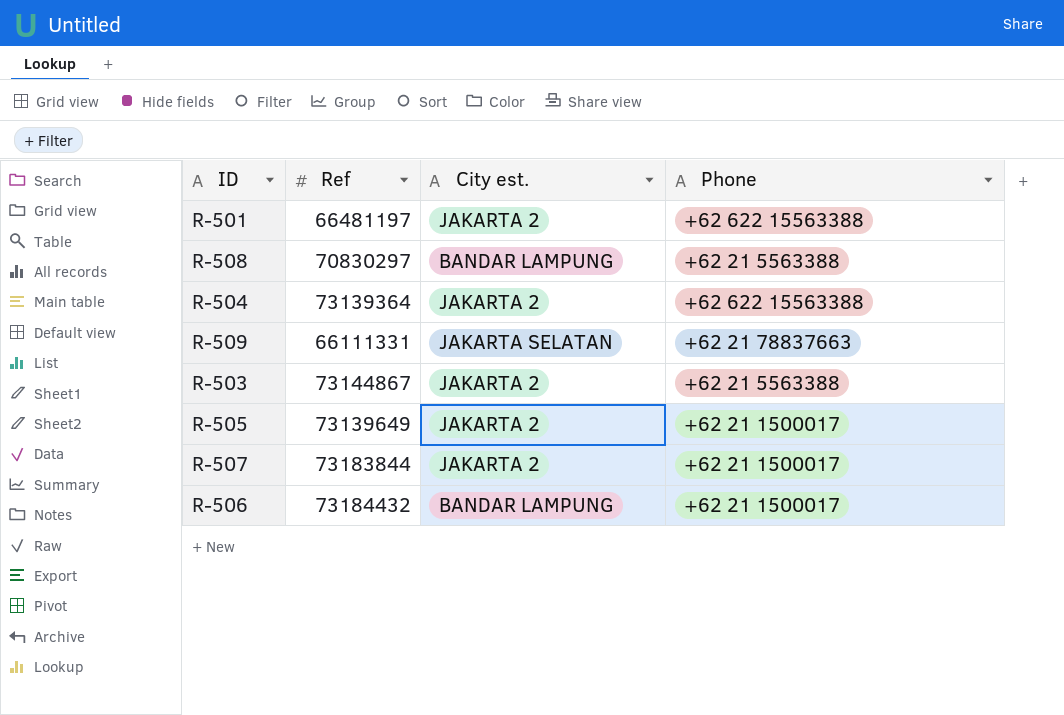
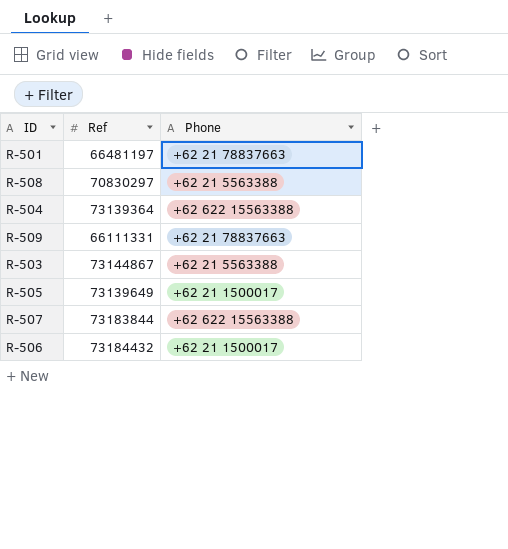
column City est. | position: 3 -> none
R-501 | Phone: +62 622 15563388 -> +62 21 78837663
R-507 | Phone: +62 21 1500017 -> +62 622 15563388

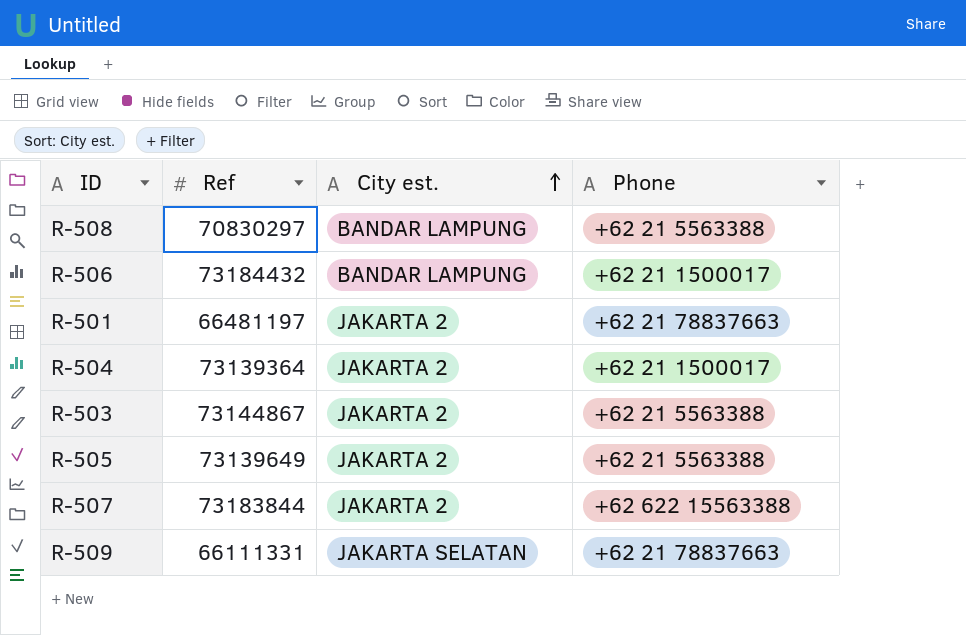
row order: none -> City est. ascending
column City est. | position: none -> 3
R-504 | Phone: +62 622 15563388 -> +62 21 1500017
R-505 | Phone: +62 21 1500017 -> +62 21 5563388

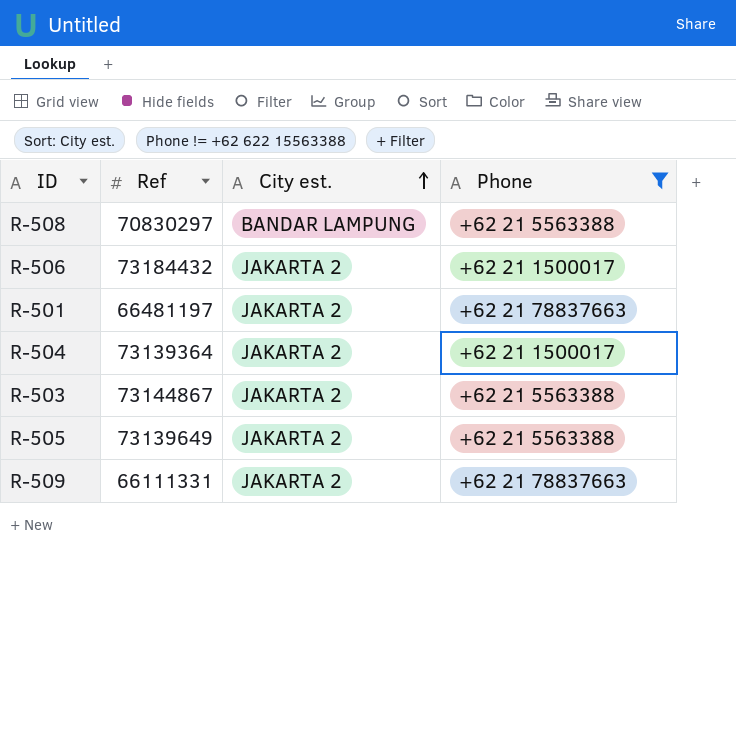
filter: none -> Phone != +62 622 15563388
R-506 | City est.: BANDAR LAMPUNG -> JAKARTA 2
R-509 | City est.: JAKARTA SELATAN -> JAKARTA 2

